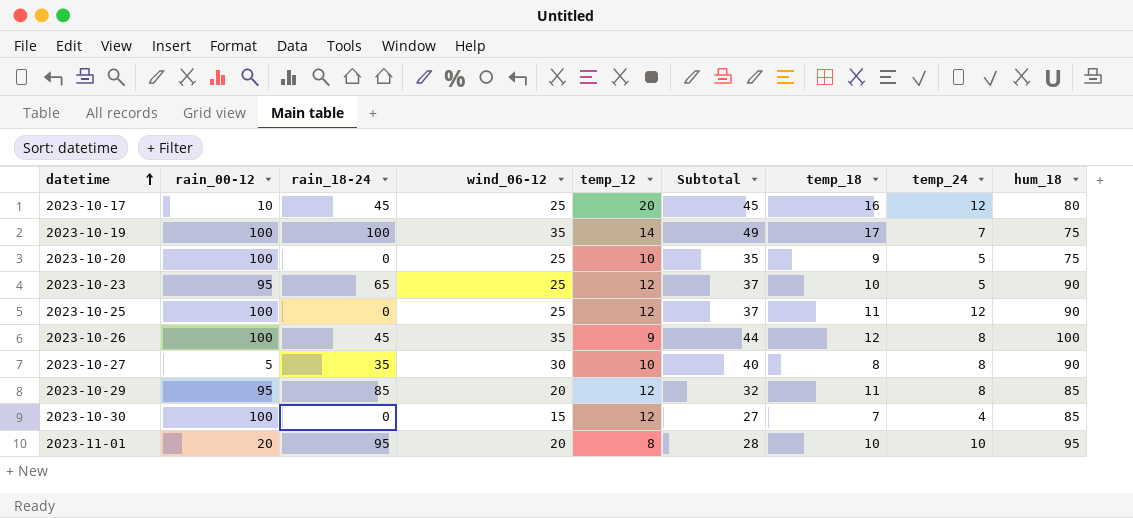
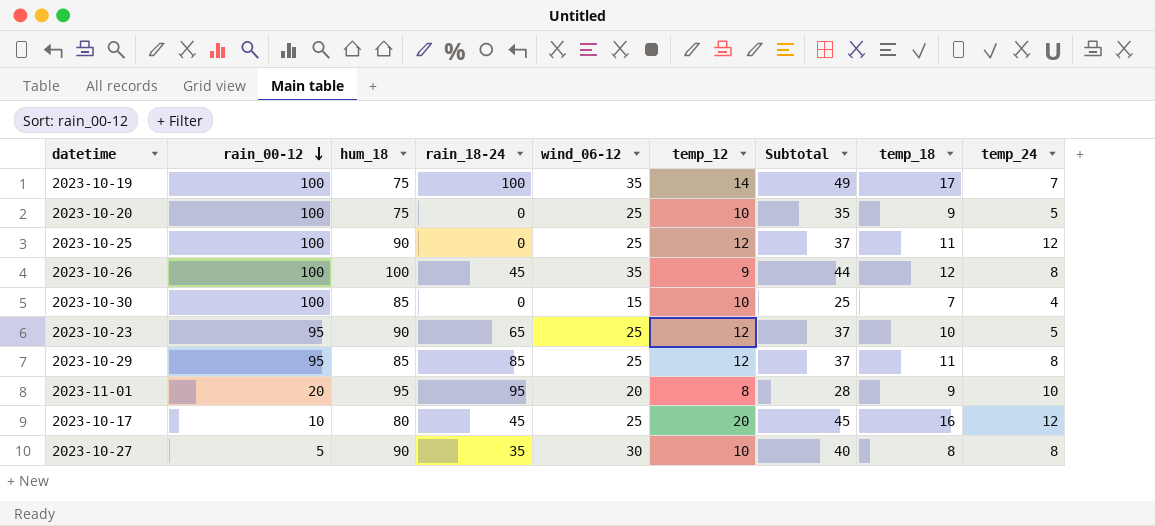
row order: datetime ascending -> rain_00-12 descending
column hum_18 | position: 9 -> 3
2023-10-30 | temp_12: 12 -> 10
2023-10-30 | Subtotal: 27 -> 25
2023-10-29 | wind_06-12: 20 -> 25
2023-10-29 | Subtotal: 32 -> 37
2023-11-01 | temp_18: 10 -> 9

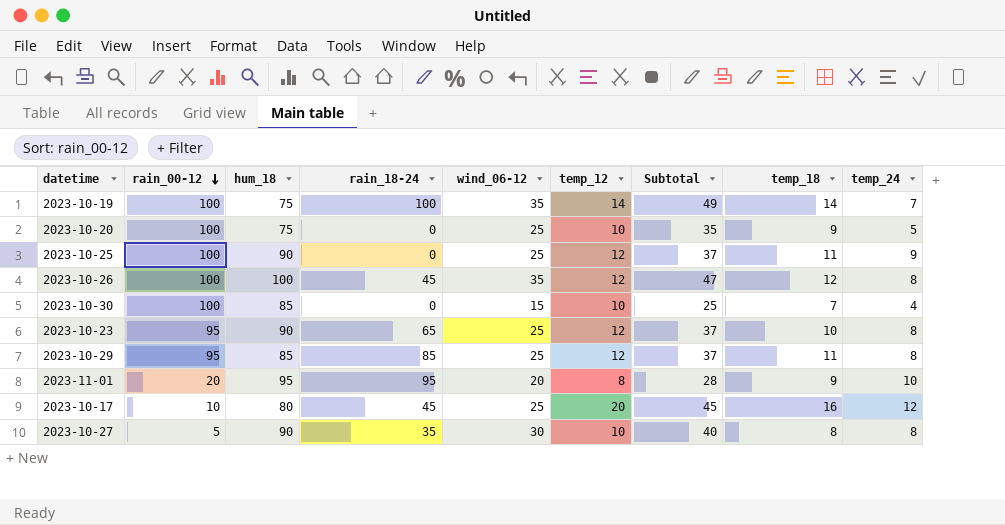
2023-10-19 | temp_18: 17 -> 14
2023-10-25 | temp_24: 12 -> 9
2023-10-26 | temp_12: 9 -> 12
2023-10-26 | Subtotal: 44 -> 47
2023-10-23 | temp_24: 5 -> 8

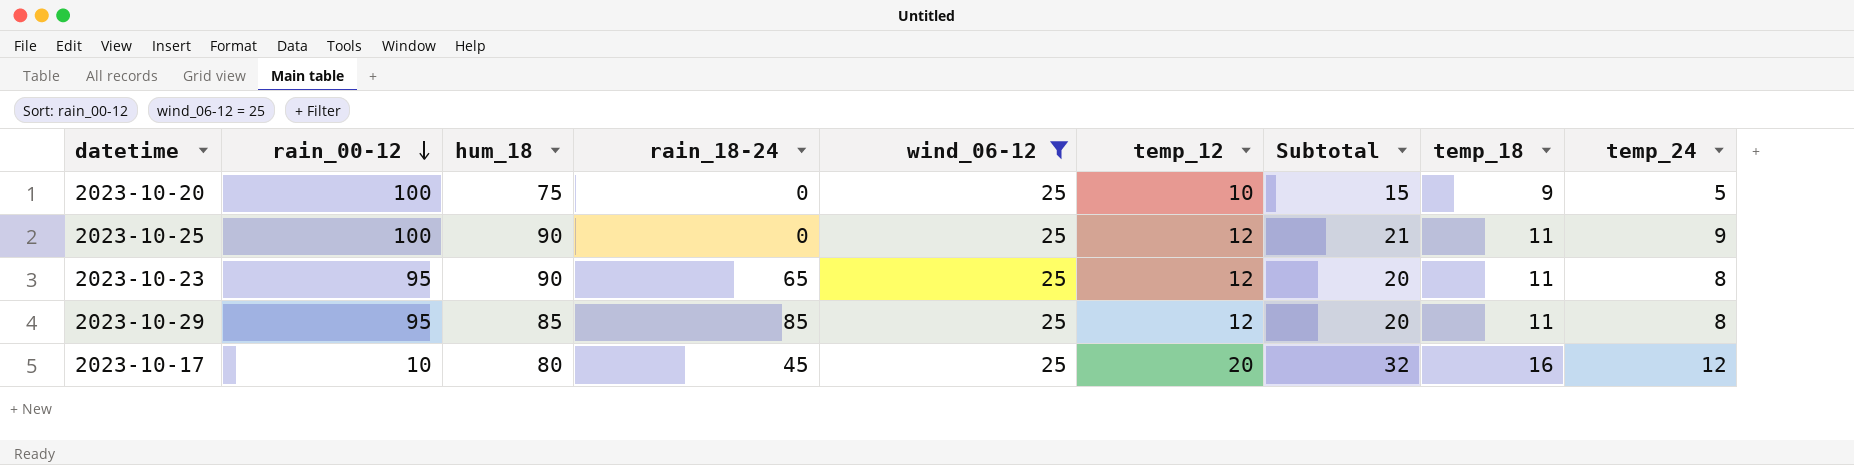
filter: none -> wind_06-12 = 25
column Subtotal | formula: [wind_06-12] + [temp_12] -> [temp_12] + [temp_24]
2023-10-23 | temp_18: 10 -> 11

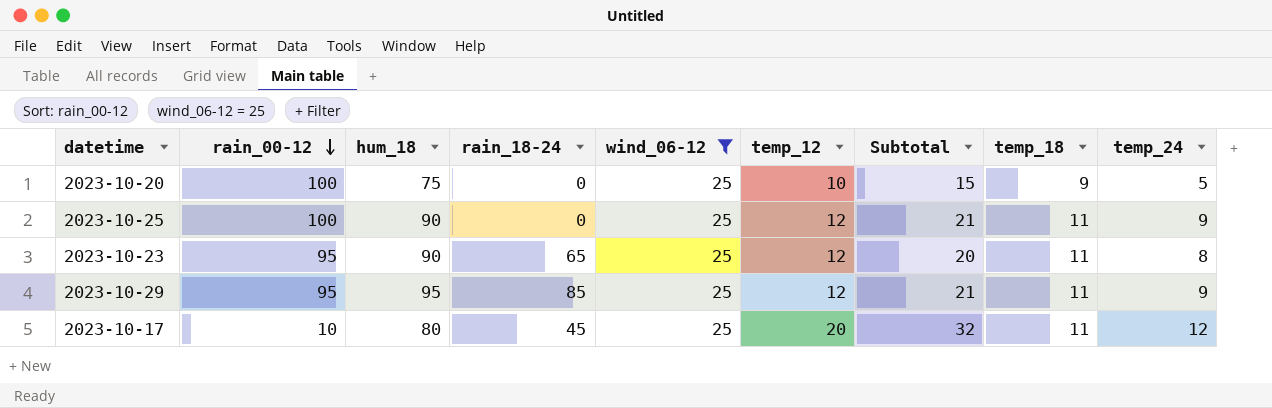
2023-10-29 | hum_18: 85 -> 95
2023-10-29 | Subtotal: 20 -> 21
2023-10-29 | temp_24: 8 -> 9
2023-10-17 | temp_18: 16 -> 11

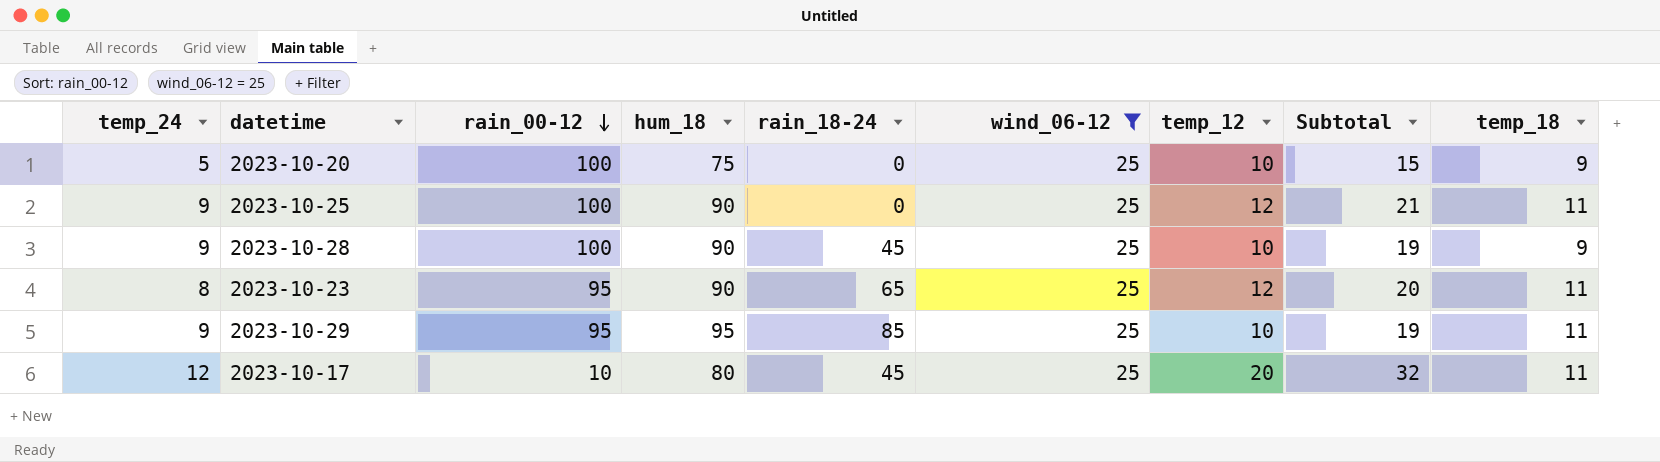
column temp_24 | position: 9 -> 1
row 2023-10-28: none -> 9 | 100 | 90 | 45 | 25 | 10 | 19 | 9
2023-10-29 | temp_12: 12 -> 10
2023-10-29 | Subtotal: 21 -> 19

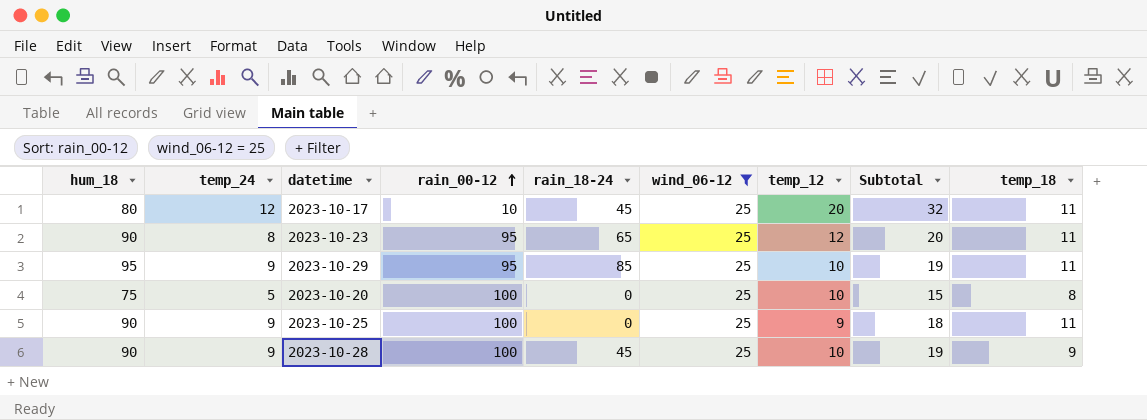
row order: rain_00-12 descending -> rain_00-12 ascending
column hum_18 | position: 4 -> 1
2023-10-20 | temp_18: 9 -> 8
2023-10-25 | temp_12: 12 -> 9
2023-10-25 | Subtotal: 21 -> 18

